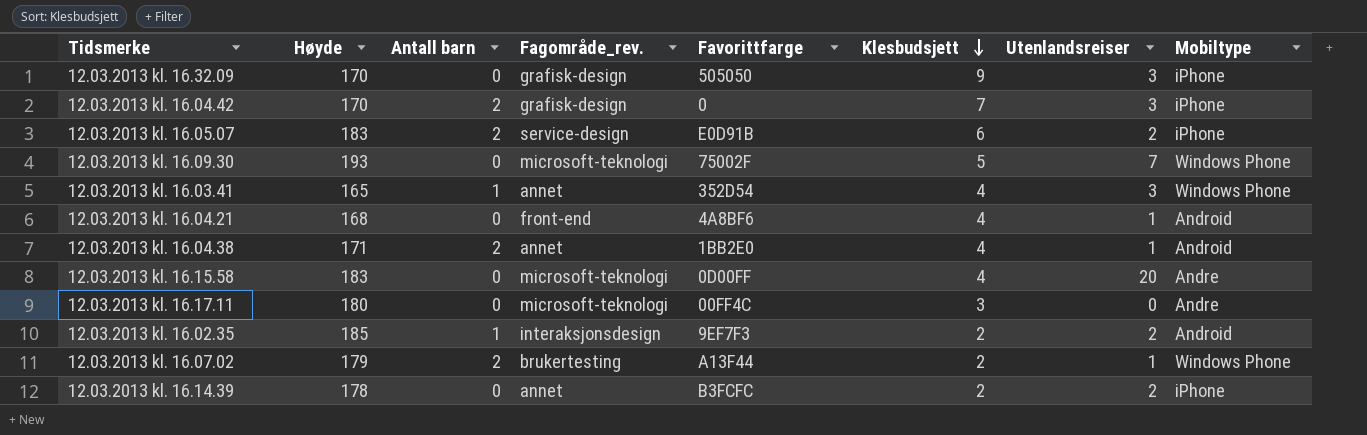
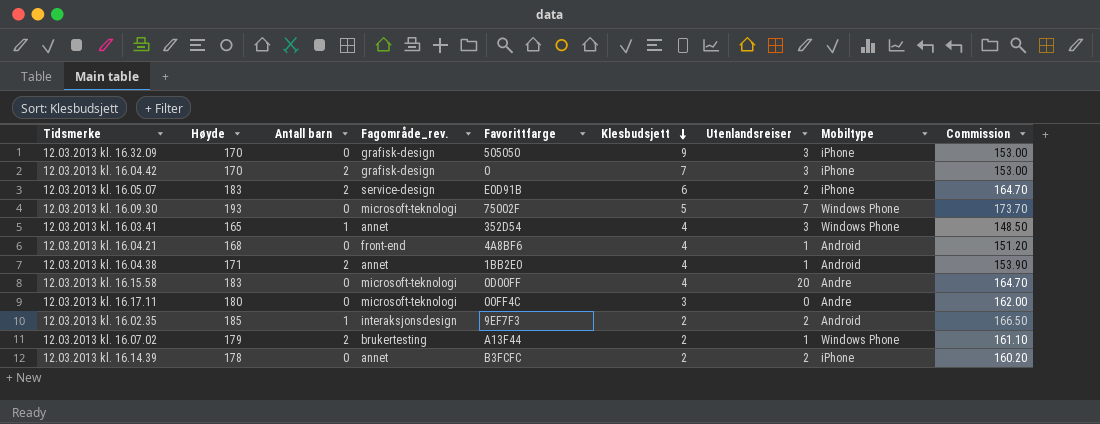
column Commission | formula: none -> [Høyde] * 0.9

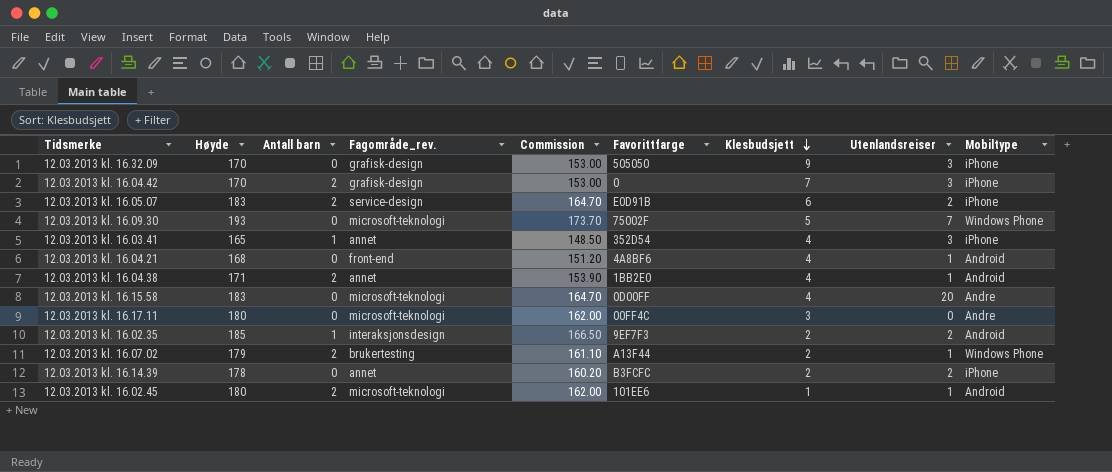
column Commission | position: 9 -> 5
12.03.2013 kl. 16.03.41 | Mobiltype: Windows Phone -> iPhone
row 12.03.2013 kl. 16.02.45: none -> 180 | 2 | microsoft-teknologi | 162.00 | 101EE6 | 1 | 1 | Android

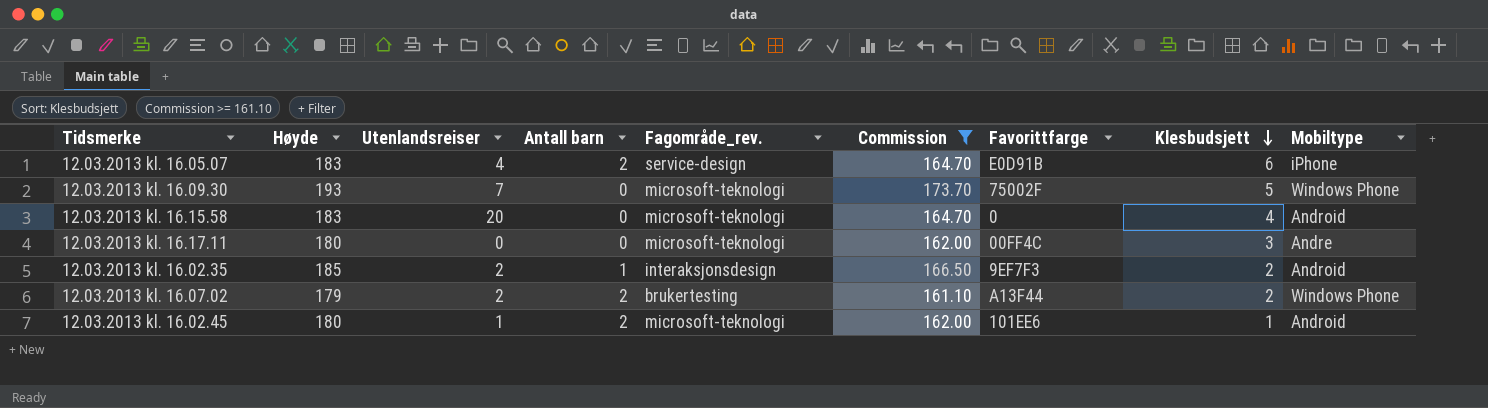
filter: none -> Commission >= 161.10
column Utenlandsreiser | position: 8 -> 3
12.03.2013 kl. 16.05.07 | Utenlandsreiser: 2 -> 4
12.03.2013 kl. 16.15.58 | Favorittfarge: 0D00FF -> 0
12.03.2013 kl. 16.15.58 | Mobiltype: Andre -> Android
12.03.2013 kl. 16.07.02 | Utenlandsreiser: 1 -> 2

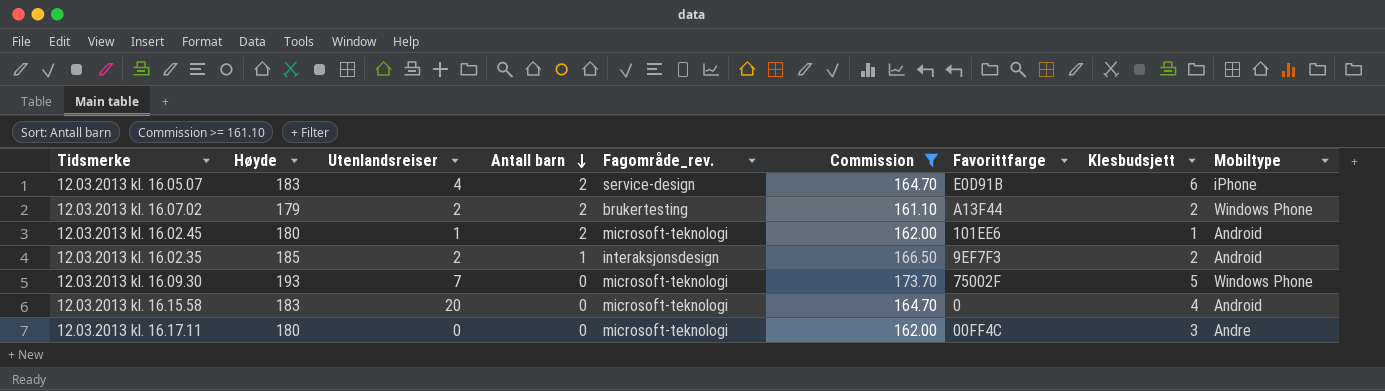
row order: Klesbudsjett descending -> Antall barn descending

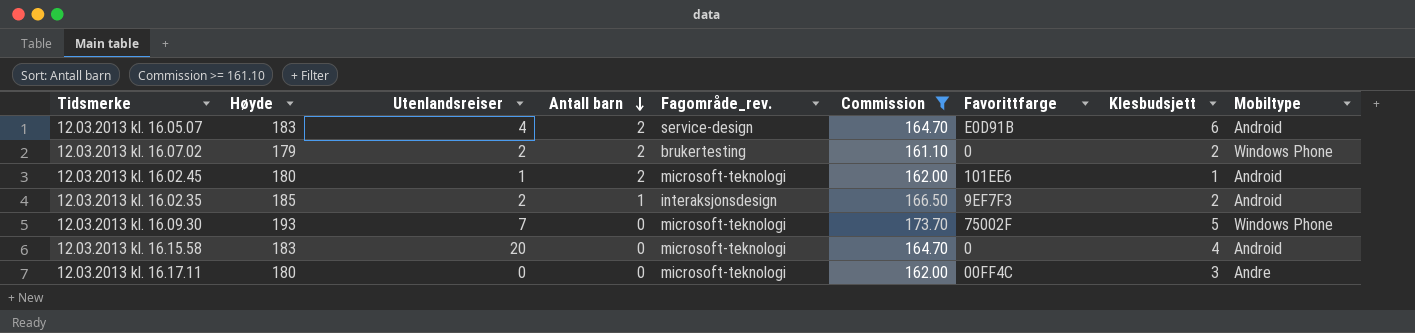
12.03.2013 kl. 16.05.07 | Mobiltype: iPhone -> Android
12.03.2013 kl. 16.07.02 | Favorittfarge: A13F44 -> 0

